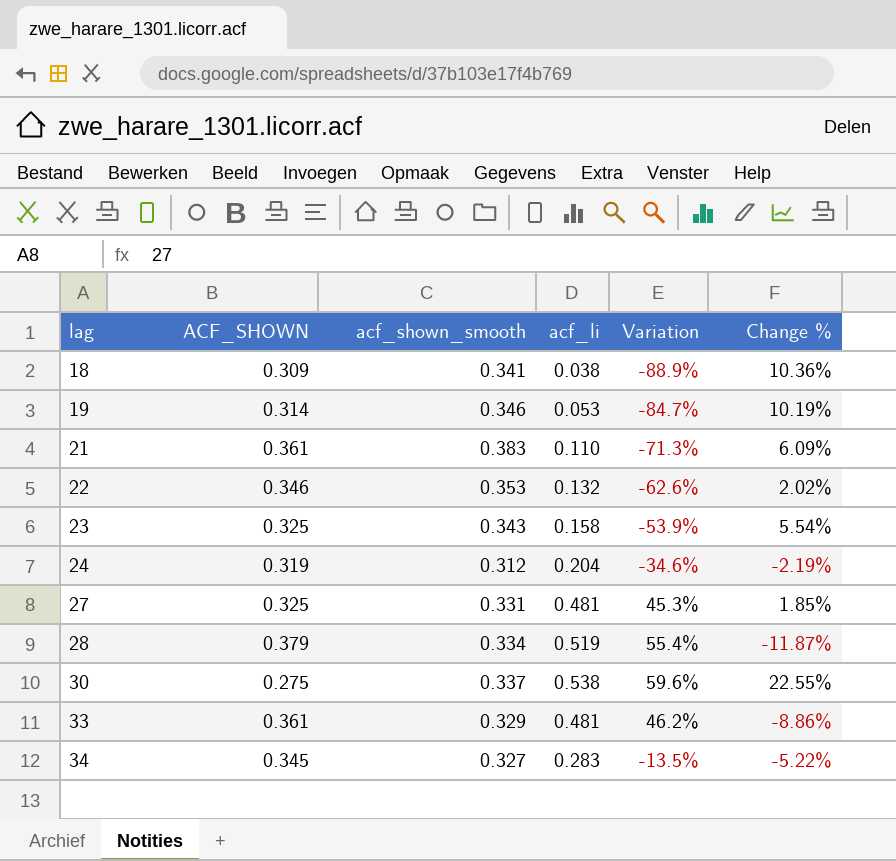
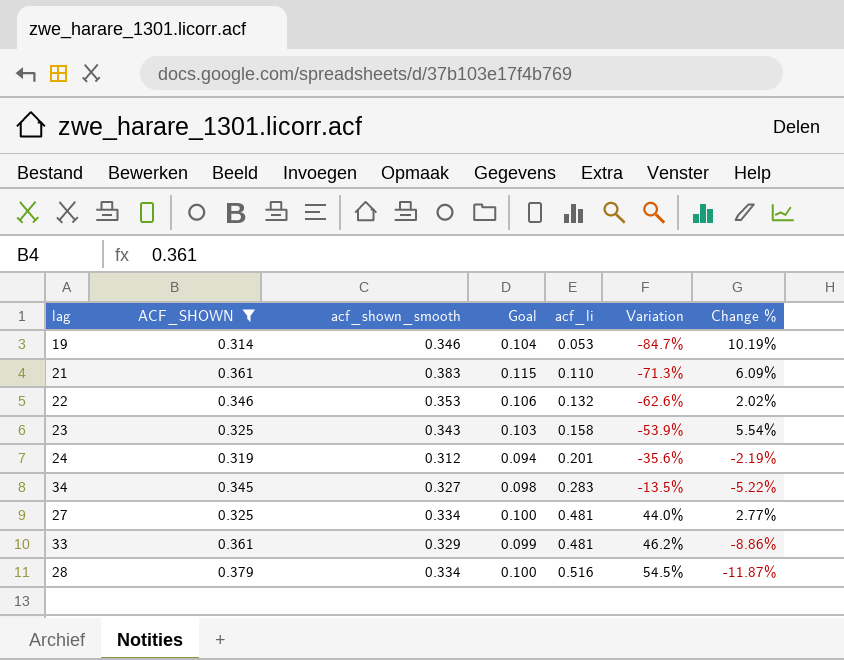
filter: none -> ACF_SHOWN >= 0.314
row order: lag ascending -> acf_li ascending
column Goal | formula: none -> [acf_shown_smooth] * 0.3
24 | acf_li: 0.204 -> 0.201
24 | Variation: -34.6% -> -35.6%
27 | acf_shown_smooth: 0.331 -> 0.334
27 | Variation: 45.3% -> 44.0%
27 | Change %: 1.85% -> 2.77%
28 | acf_li: 0.519 -> 0.516
28 | Variation: 55.4% -> 54.5%

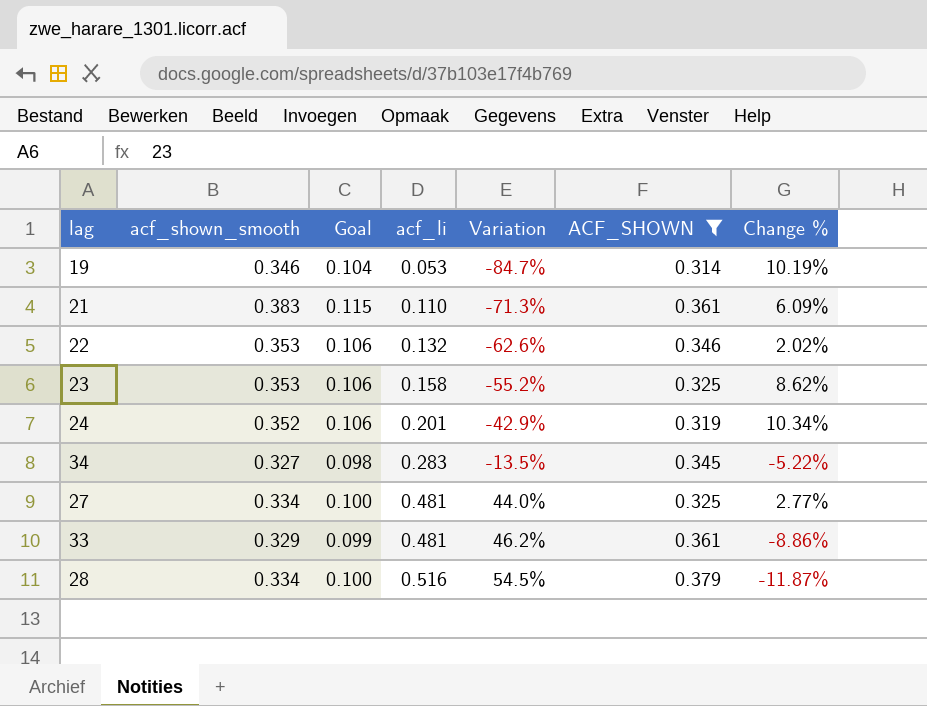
column ACF_SHOWN | position: 2 -> 6
23 | acf_shown_smooth: 0.343 -> 0.353
23 | Goal: 0.103 -> 0.106
23 | Variation: -53.9% -> -55.2%
23 | Change %: 5.54% -> 8.62%
24 | acf_shown_smooth: 0.312 -> 0.352
24 | Goal: 0.094 -> 0.106
24 | Variation: -35.6% -> -42.9%
24 | Change %: -2.19% -> 10.34%

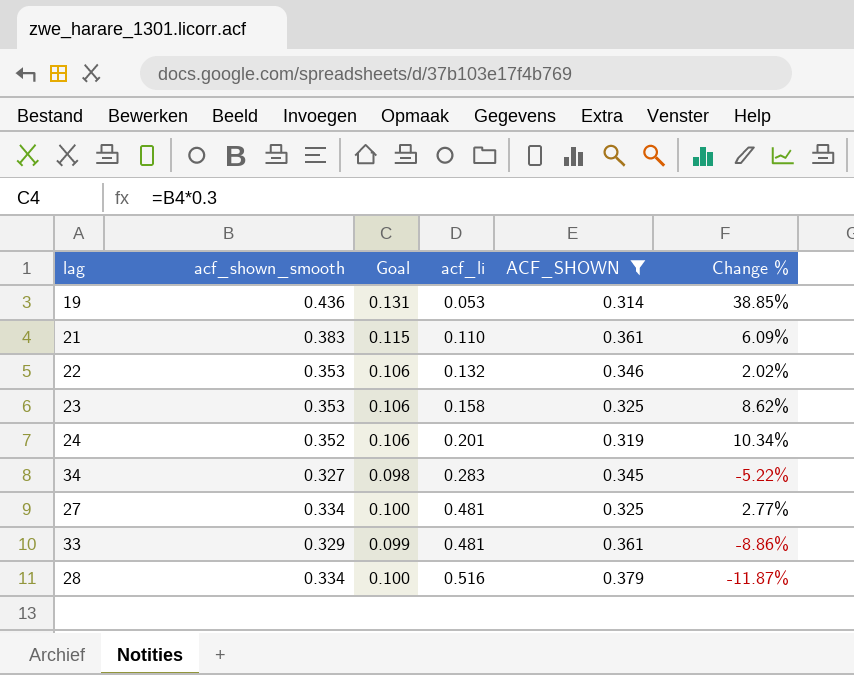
column Variation | formula: ([acf_li] - [acf_shown_smooth]) / [acf_shown_smooth] -> none
19 | acf_shown_smooth: 0.346 -> 0.436
19 | Goal: 0.104 -> 0.131
19 | Change %: 10.19% -> 38.85%

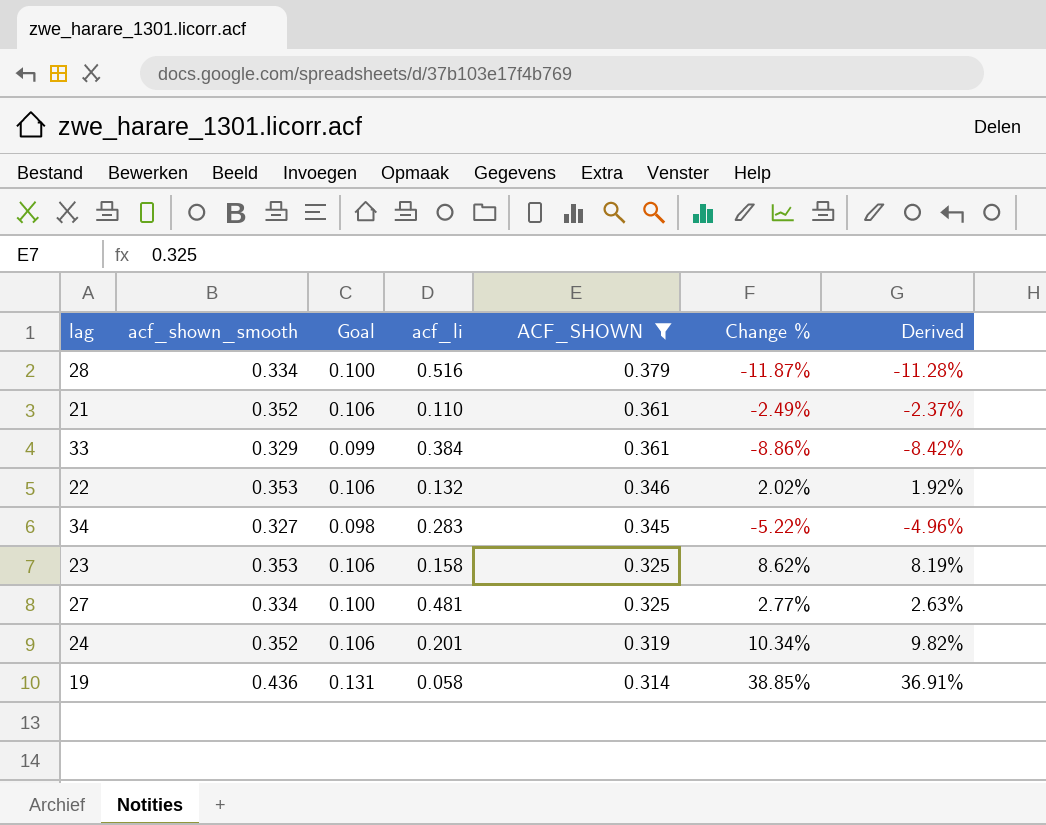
row order: acf_li ascending -> ACF_SHOWN descending
column Derived | formula: none -> [Change %] * 0.95
21 | acf_shown_smooth: 0.383 -> 0.352
21 | Goal: 0.115 -> 0.106
21 | Change %: 6.09% -> -2.49%
33 | acf_li: 0.481 -> 0.384
19 | acf_li: 0.053 -> 0.058

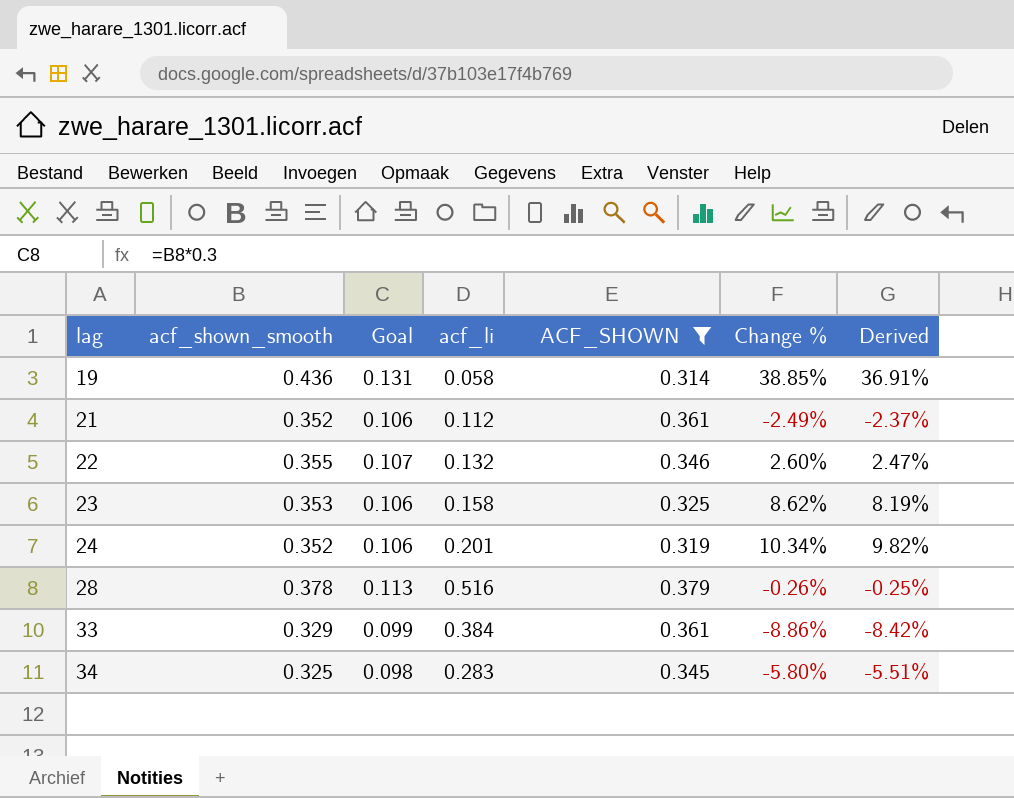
row order: ACF_SHOWN descending -> lag ascending
row 27: 0.334 | 0.100 | 0.481 | 0.325 | 2.77% | 2.63% -> none
21 | acf_li: 0.110 -> 0.112
22 | acf_shown_smooth: 0.353 -> 0.355
22 | Goal: 0.106 -> 0.107
22 | Change %: 2.02% -> 2.60%
22 | Derived: 1.92% -> 2.47%
28 | acf_shown_smooth: 0.334 -> 0.378
28 | Goal: 0.100 -> 0.113
28 | Change %: -11.87% -> -0.26%
28 | Derived: -11.28% -> -0.25%
34 | acf_shown_smooth: 0.327 -> 0.325
34 | Change %: -5.22% -> -5.80%
34 | Derived: -4.96% -> -5.51%

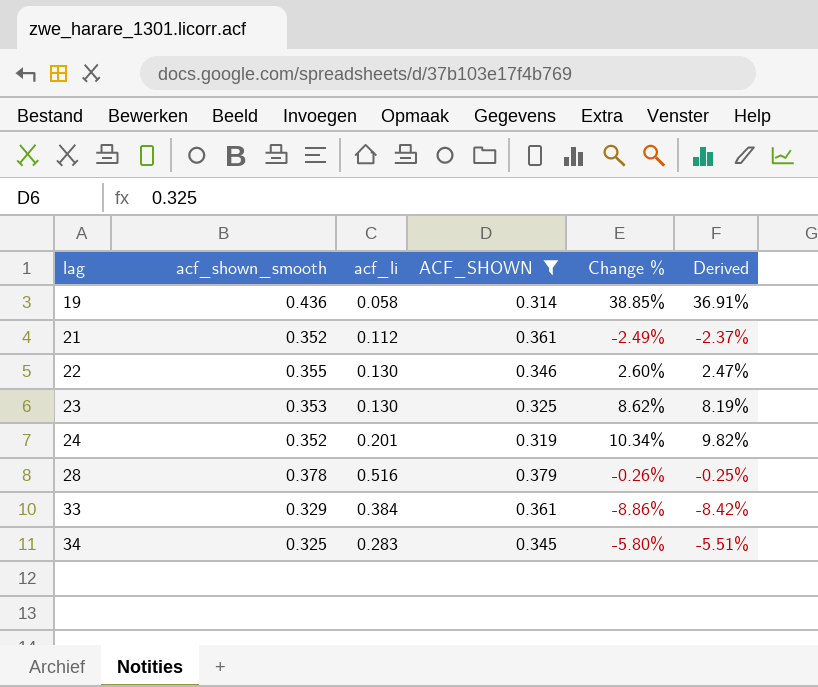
column Goal | formula: [acf_shown_smooth] * 0.3 -> none
22 | acf_li: 0.132 -> 0.130
23 | acf_li: 0.158 -> 0.130

